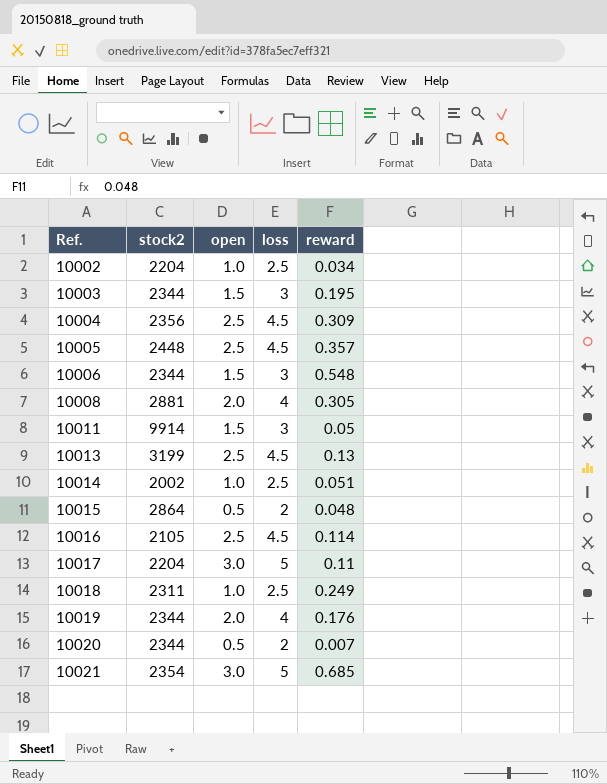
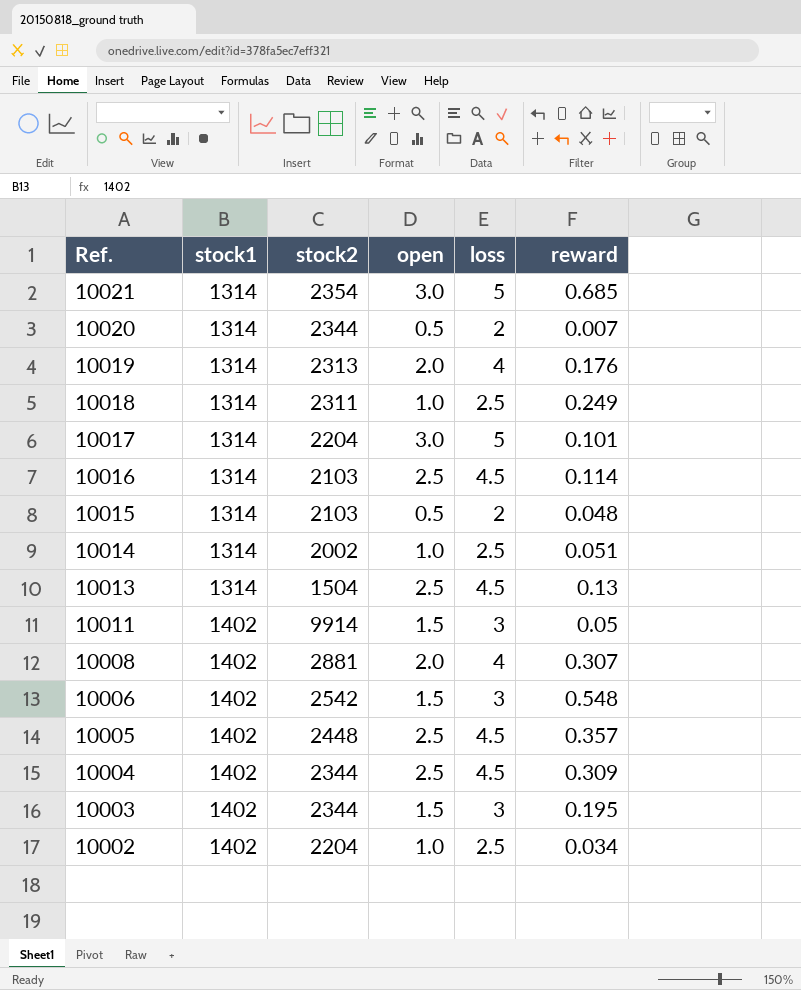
row order: Ref. ascending -> Ref. descending
column stock1 | position: none -> 2
10019 | stock2: 2344 -> 2313
10017 | reward: 0.11 -> 0.101
10016 | stock2: 2105 -> 2103
10015 | stock2: 2864 -> 2103
10013 | stock2: 3199 -> 1504
10008 | reward: 0.305 -> 0.307
10006 | stock2: 2344 -> 2542
10004 | stock2: 2356 -> 2344

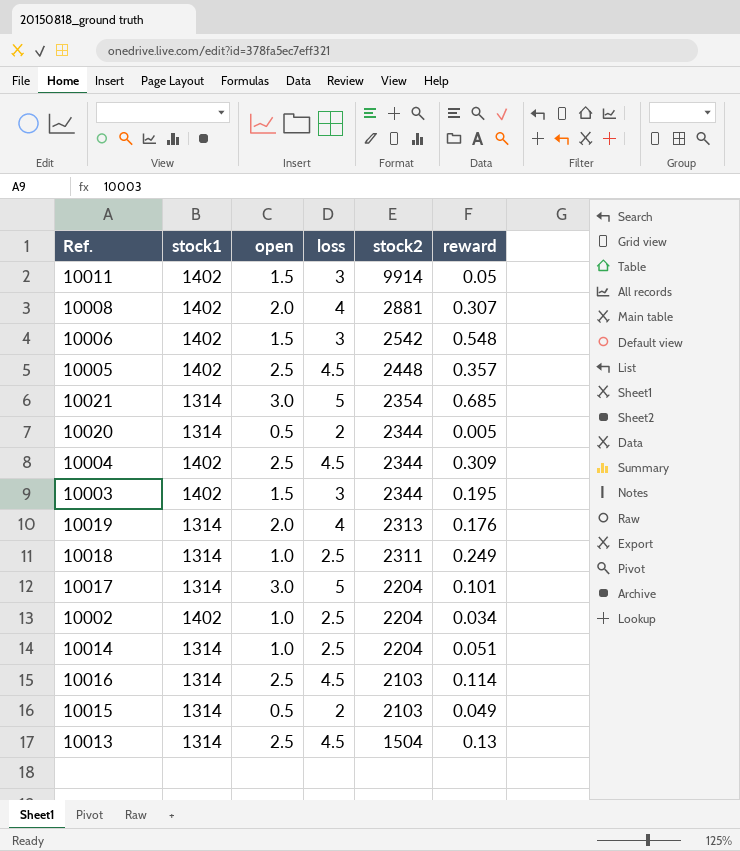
row order: Ref. descending -> stock2 descending
column stock2 | position: 3 -> 5
10020 | reward: 0.007 -> 0.005
10014 | stock2: 2002 -> 2204
10015 | reward: 0.048 -> 0.049

